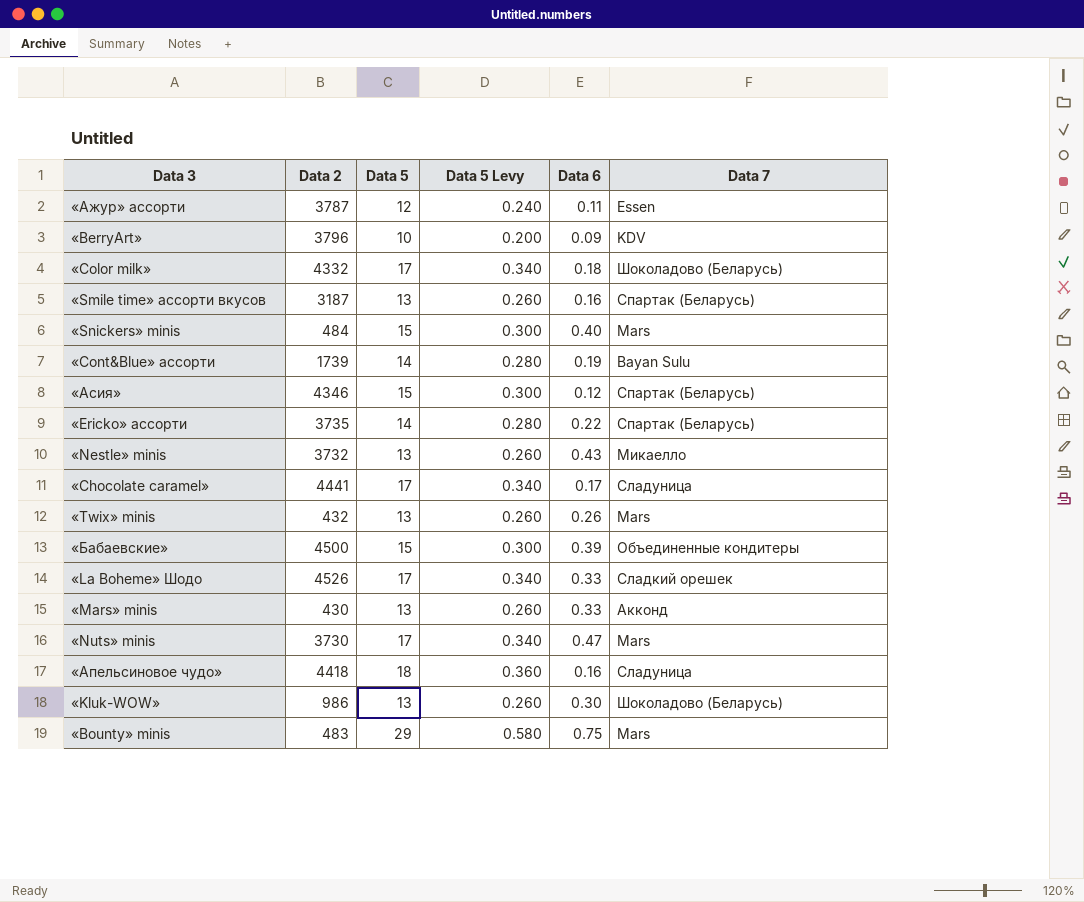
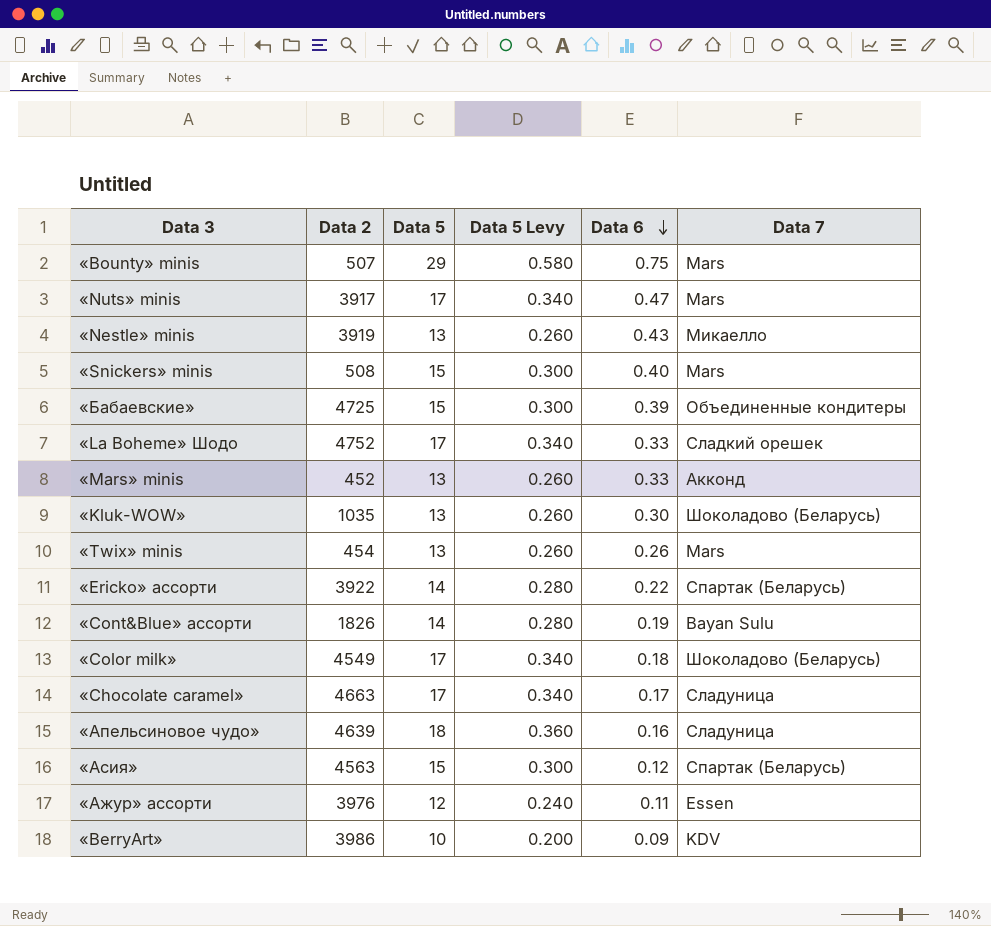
row order: none -> Data 6 descending
row «Smile time» ассорти вкусов: 3187 | 13 | 0.260 | 0.16 | Спартак (Беларусь) -> none
«Bounty» minis | Data 2: 483 -> 507
«Nuts» minis | Data 2: 3730 -> 3917
«Nestle» minis | Data 2: 3732 -> 3919
«Snickers» minis | Data 2: 484 -> 508
«Бабаевские» | Data 2: 4500 -> 4725
«La Boheme» Шодо | Data 2: 4526 -> 4752
«Mars» minis | Data 2: 430 -> 452
«Kluk-WOW» | Data 2: 986 -> 1035
«Twix» minis | Data 2: 432 -> 454
«Ericko» ассорти | Data 2: 3735 -> 3922
«Cont&Blue» ассорти | Data 2: 1739 -> 1826
«Color milk» | Data 2: 4332 -> 4549
«Chocolate caramel» | Data 2: 4441 -> 4663
«Апельсиновое чудо» | Data 2: 4418 -> 4639
«Асия» | Data 2: 4346 -> 4563
«Ажур» ассорти | Data 2: 3787 -> 3976
«BerryArt» | Data 2: 3796 -> 3986

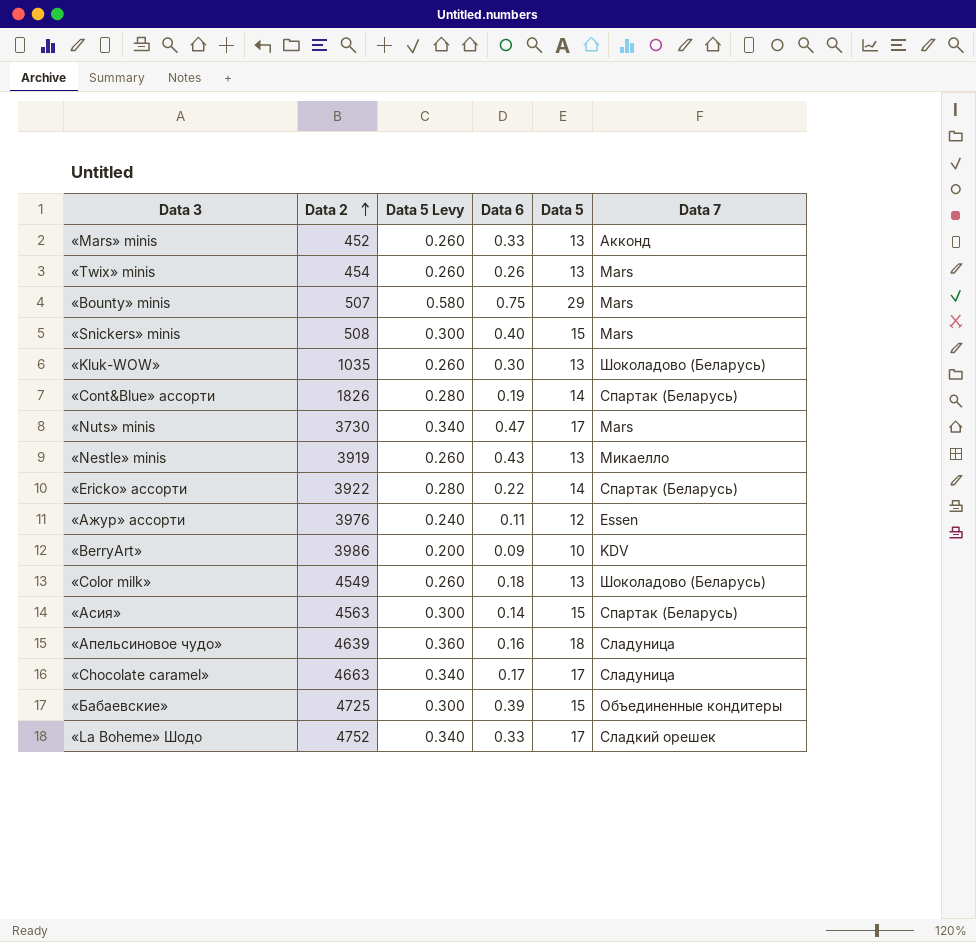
row order: Data 6 descending -> Data 2 ascending
column Data 5 | position: 3 -> 5
«Cont&Blue» ассорти | Data 7: Bayan Sulu -> Спартак (Беларусь)
«Nuts» minis | Data 2: 3917 -> 3730
«Color milk» | Data 5 Levy: 0.340 -> 0.260
«Color milk» | Data 5: 17 -> 13
«Асия» | Data 6: 0.12 -> 0.14

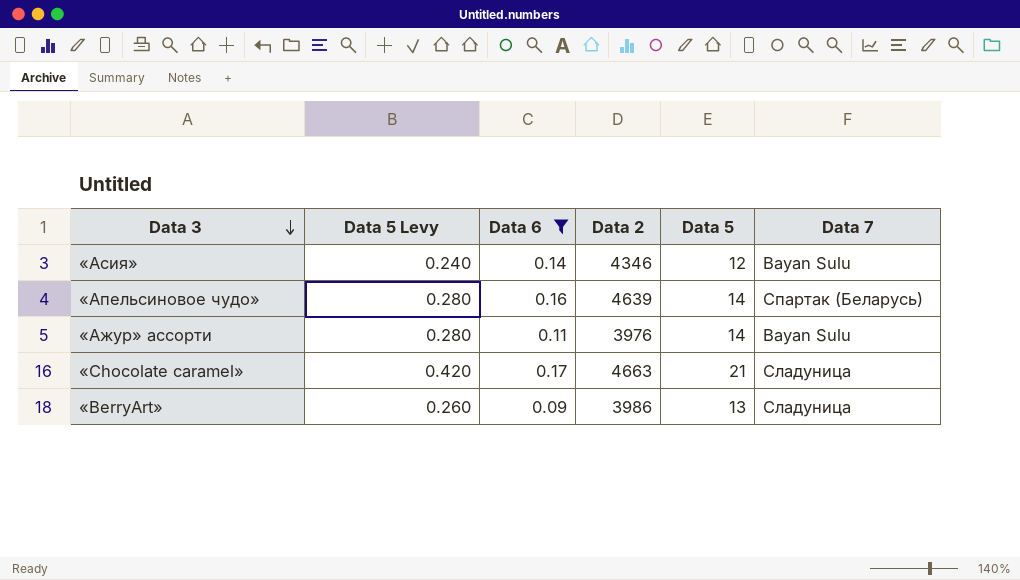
filter: none -> Data 6 <= 0.17
row order: Data 2 ascending -> Data 3 descending
column Data 2 | position: 2 -> 4
«Асия» | Data 5 Levy: 0.300 -> 0.240
«Асия» | Data 2: 4563 -> 4346
«Асия» | Data 5: 15 -> 12
«Асия» | Data 7: Спартак (Беларусь) -> Bayan Sulu
«Апельсиновое чудо» | Data 5 Levy: 0.360 -> 0.280
«Апельсиновое чудо» | Data 5: 18 -> 14
«Апельсиновое чудо» | Data 7: Сладуница -> Спартак (Беларусь)
«Ажур» ассорти | Data 5 Levy: 0.240 -> 0.280
«Ажур» ассорти | Data 5: 12 -> 14
«Ажур» ассорти | Data 7: Essen -> Bayan Sulu
«Chocolate caramel» | Data 5 Levy: 0.340 -> 0.420
«Chocolate caramel» | Data 5: 17 -> 21
«BerryArt» | Data 5 Levy: 0.200 -> 0.260
«BerryArt» | Data 5: 10 -> 13
«BerryArt» | Data 7: KDV -> Сладуница

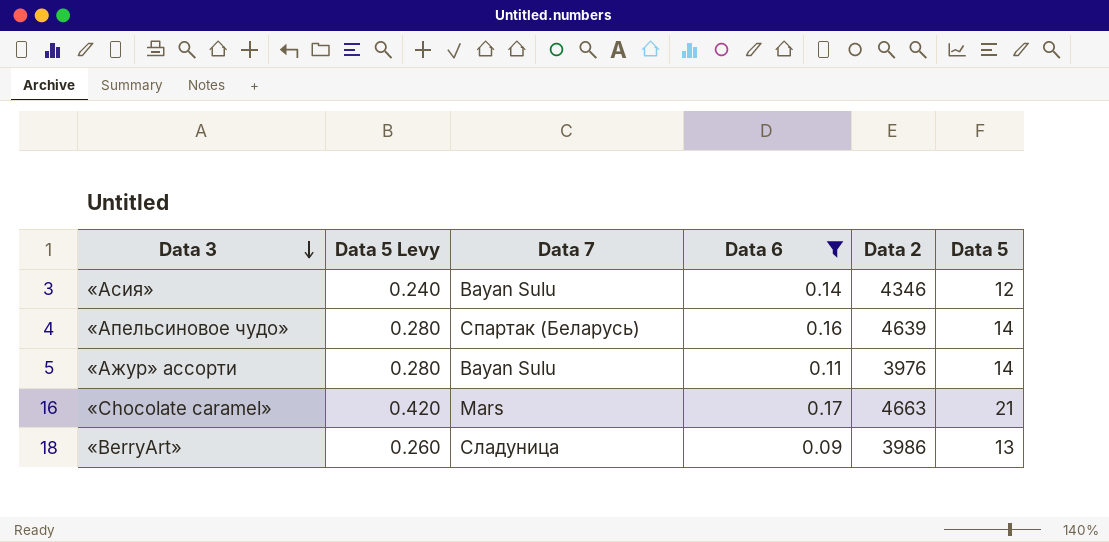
column Data 7 | position: 6 -> 3
«Chocolate caramel» | Data 7: Сладуница -> Mars

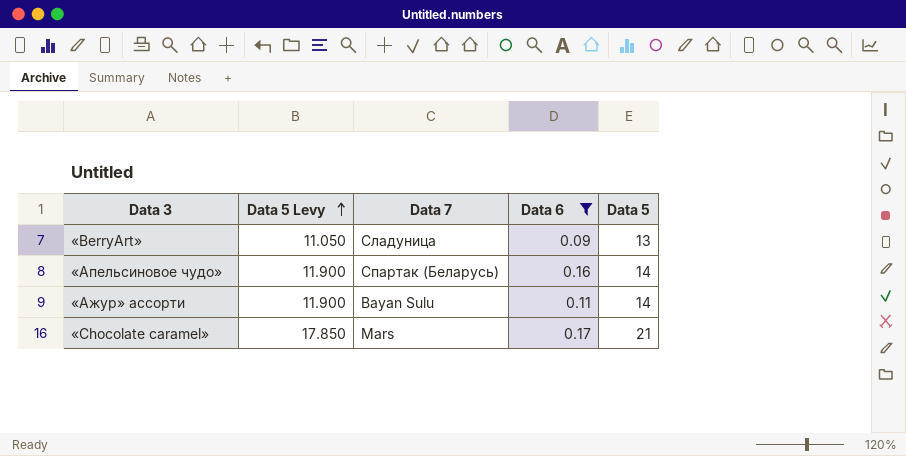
row order: Data 3 descending -> Data 5 Levy ascending
column Data 2 | position: 5 -> none
column Data 5 Levy | formula: [Data 5] * 0.02 -> [Data 5] * 0.85
row «Асия»: 0.240 | Bayan Sulu | 0.14 | 4346 | 12 -> none

